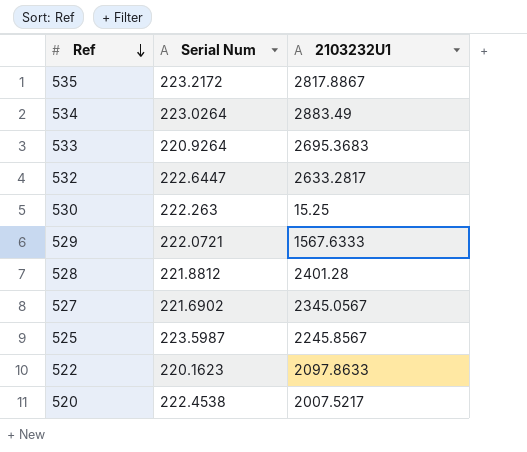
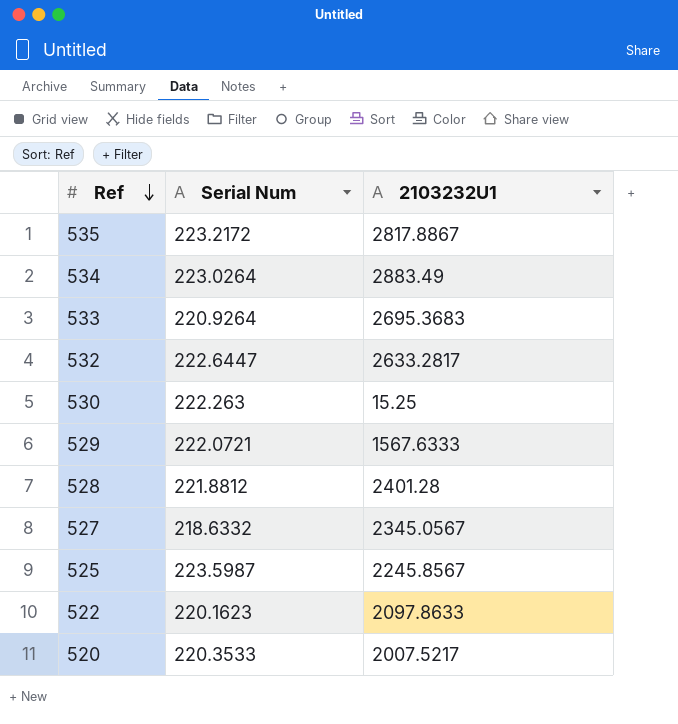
527 | Serial Num: 221.6902 -> 218.6332
520 | Serial Num: 222.4538 -> 220.3533

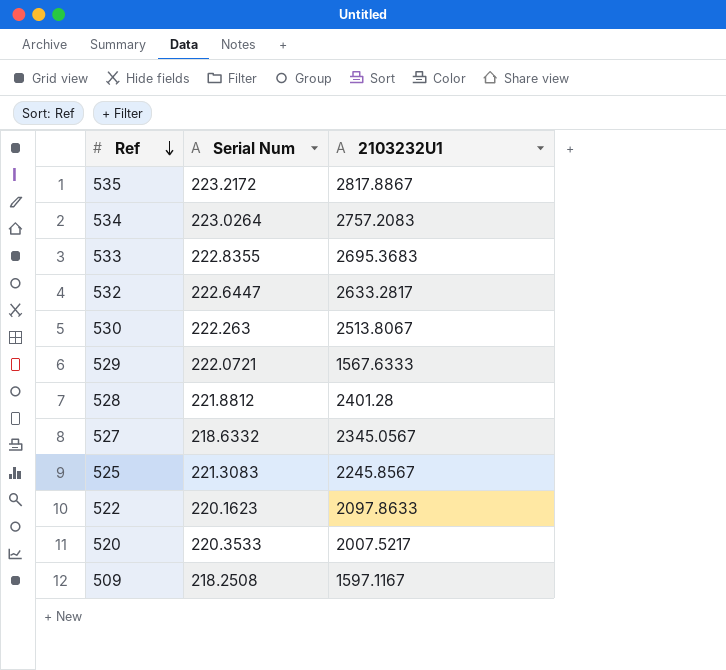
534 | 2103232U1: 2883.49 -> 2757.2083
533 | Serial Num: 220.9264 -> 222.8355
530 | 2103232U1: 15.25 -> 2513.8067
525 | Serial Num: 223.5987 -> 221.3083
row 509: none -> 218.2508 | 1597.1167

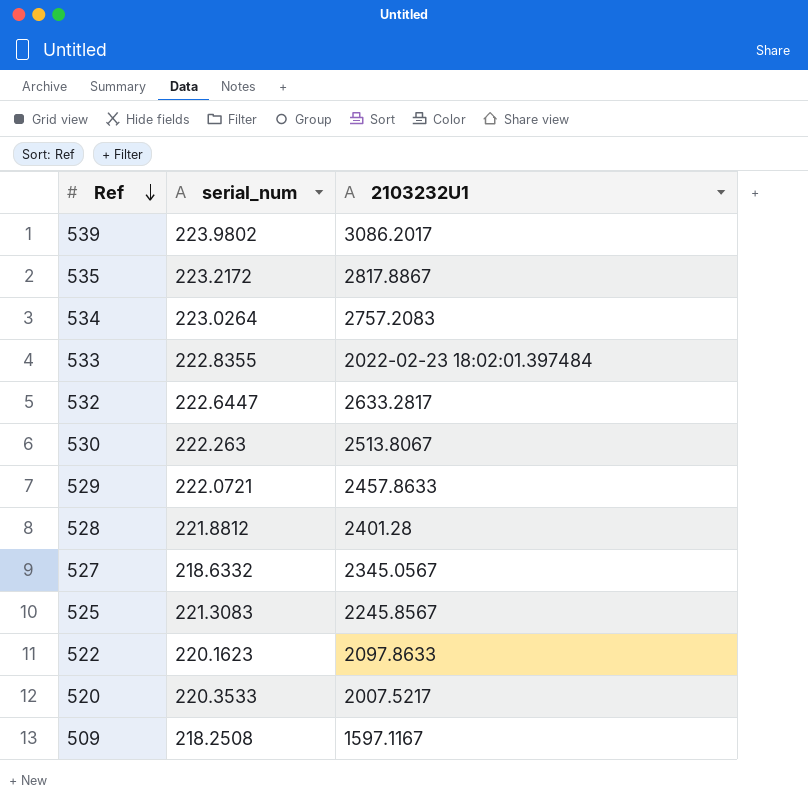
column name: Serial Num -> serial_num
row 539: none -> 223.9802 | 3086.2017
533 | 2103232U1: 2695.3683 -> 2022-02-23 18:02:01.397484
529 | 2103232U1: 1567.6333 -> 2457.8633

